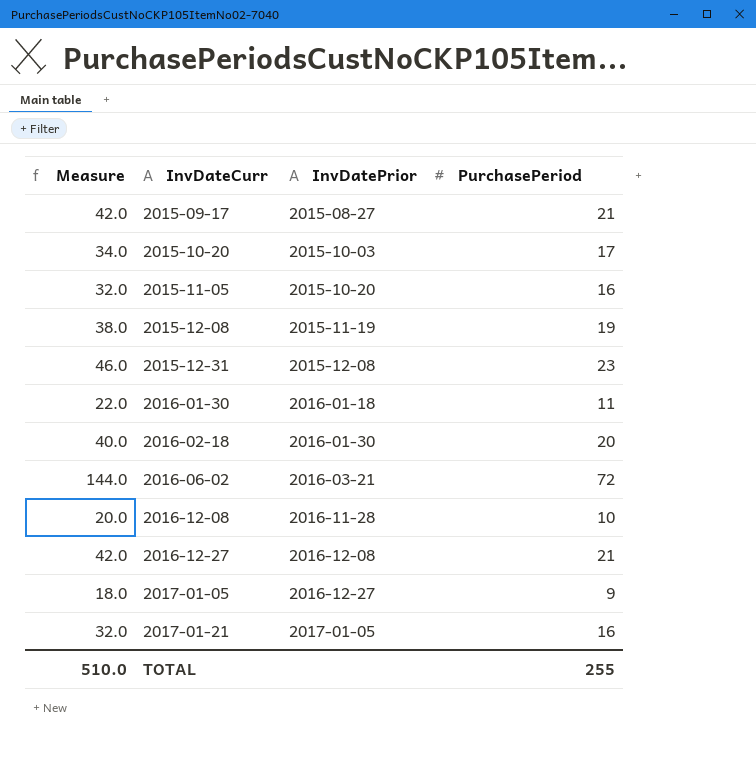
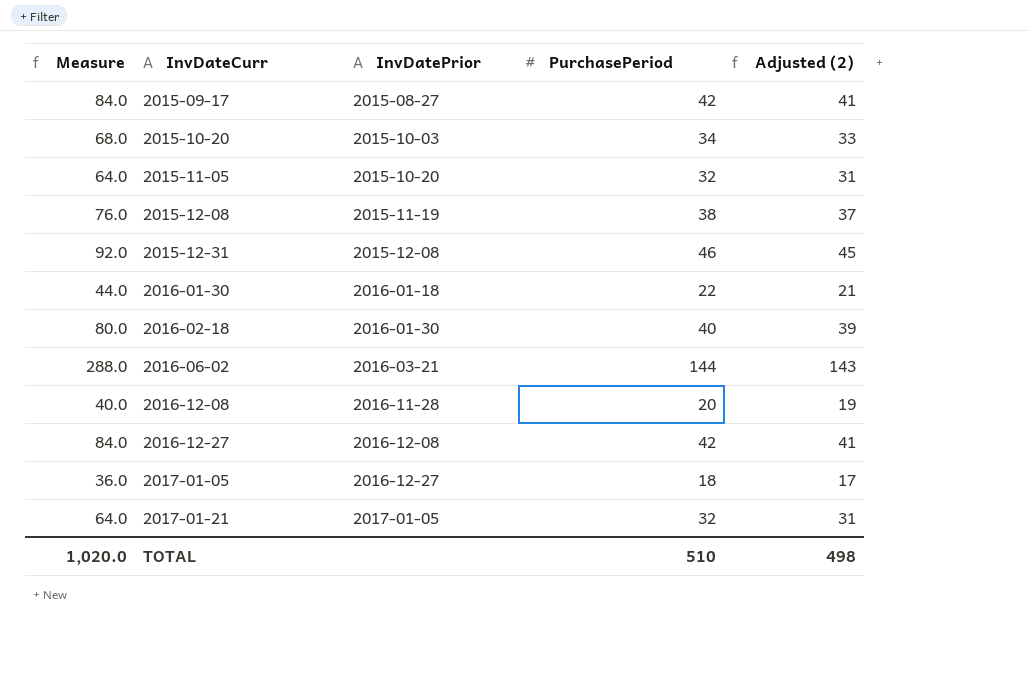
column Adjusted (2) | formula: none -> [PurchasePeriod] - 1
2015-09-17 | Measure: 42.0 -> 84.0
2015-09-17 | PurchasePeriod: 21 -> 42
2015-10-20 | Measure: 34.0 -> 68.0
2015-10-20 | PurchasePeriod: 17 -> 34
2015-11-05 | Measure: 32.0 -> 64.0
2015-11-05 | PurchasePeriod: 16 -> 32
2015-12-08 | Measure: 38.0 -> 76.0
2015-12-08 | PurchasePeriod: 19 -> 38
2015-12-31 | Measure: 46.0 -> 92.0
2015-12-31 | PurchasePeriod: 23 -> 46
2016-01-30 | Measure: 22.0 -> 44.0
2016-01-30 | PurchasePeriod: 11 -> 22
2016-02-18 | Measure: 40.0 -> 80.0
2016-02-18 | PurchasePeriod: 20 -> 40
2016-06-02 | Measure: 144.0 -> 288.0
2016-06-02 | PurchasePeriod: 72 -> 144
2016-12-08 | Measure: 20.0 -> 40.0
2016-12-08 | PurchasePeriod: 10 -> 20
2016-12-27 | Measure: 42.0 -> 84.0
2016-12-27 | PurchasePeriod: 21 -> 42
2017-01-05 | Measure: 18.0 -> 36.0
2017-01-05 | PurchasePeriod: 9 -> 18
2017-01-21 | Measure: 32.0 -> 64.0
2017-01-21 | PurchasePeriod: 16 -> 32
TOTAL | Measure: 510.0 -> 1,020.0
TOTAL | PurchasePeriod: 255 -> 510

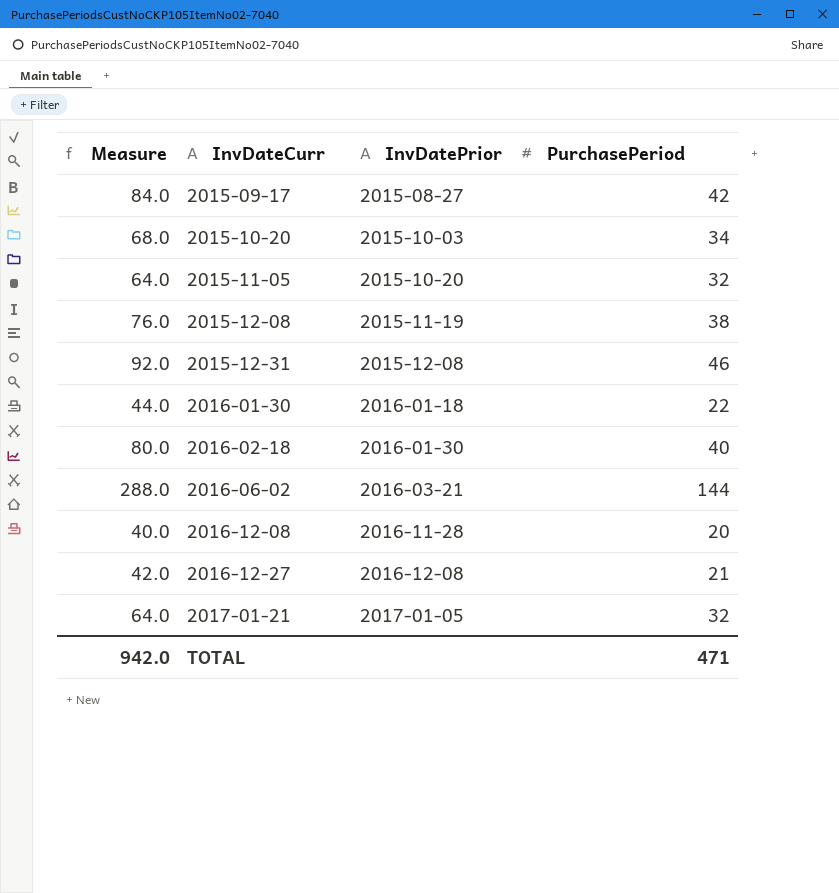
column Adjusted (2) | formula: [PurchasePeriod] - 1 -> none
row 2017-01-05: 36.0 | 2016-12-27 | 18 | 17 -> none
2016-12-27 | Measure: 84.0 -> 42.0
2016-12-27 | PurchasePeriod: 42 -> 21
TOTAL | Measure: 1,020.0 -> 942.0
TOTAL | PurchasePeriod: 510 -> 471

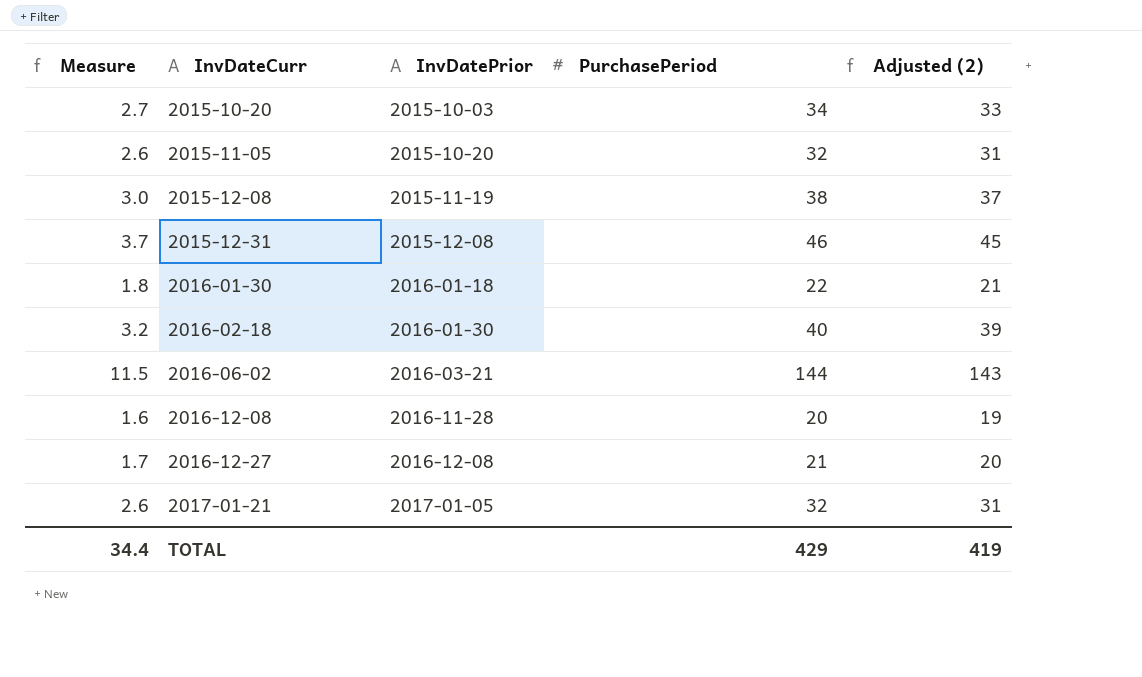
column Measure | formula: [PurchasePeriod] * 2 -> [PurchasePeriod] * 0.08
column Adjusted (2) | formula: none -> [PurchasePeriod] - 1
row 2015-09-17: 84.0 | 2015-08-27 | 42 -> none
TOTAL | Measure: 942.0 -> 34.4
TOTAL | PurchasePeriod: 471 -> 429

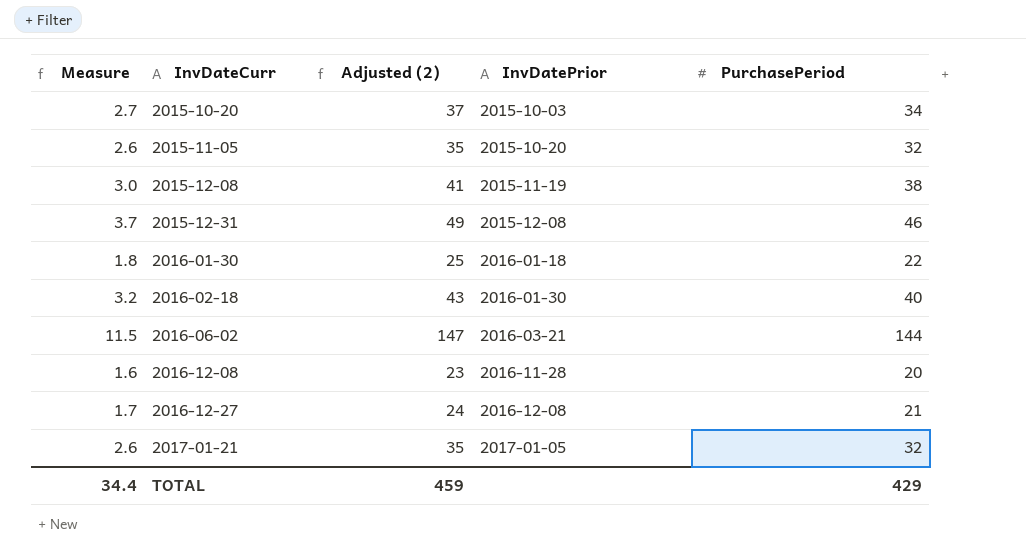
column Adjusted (2) | formula: [PurchasePeriod] - 1 -> [PurchasePeriod] + 3
column Adjusted (2) | position: 5 -> 3
TOTAL | Adjusted (2): 419 -> 459

